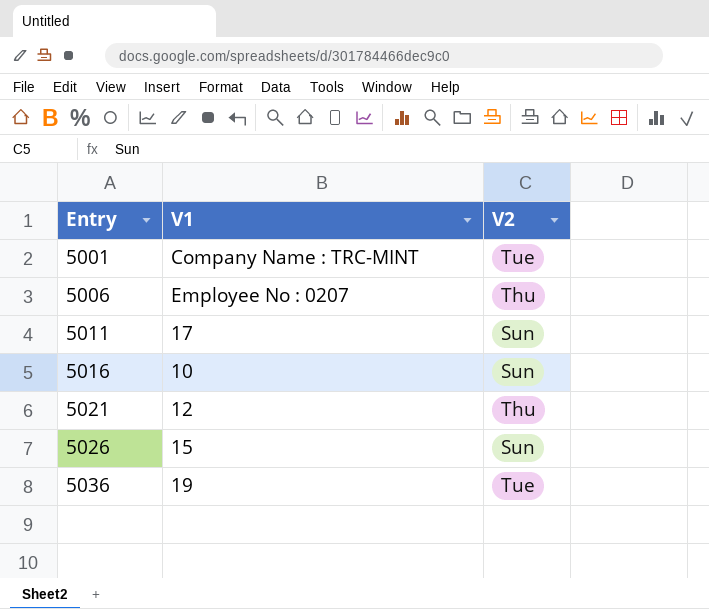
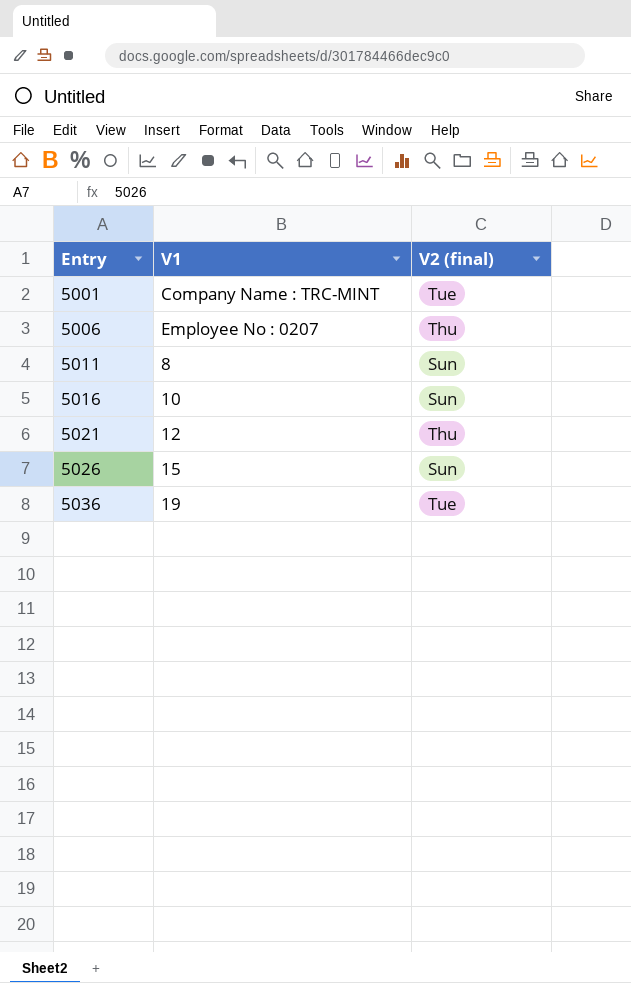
column name: V2 -> V2 (final)
5011 | V1: 17 -> 8

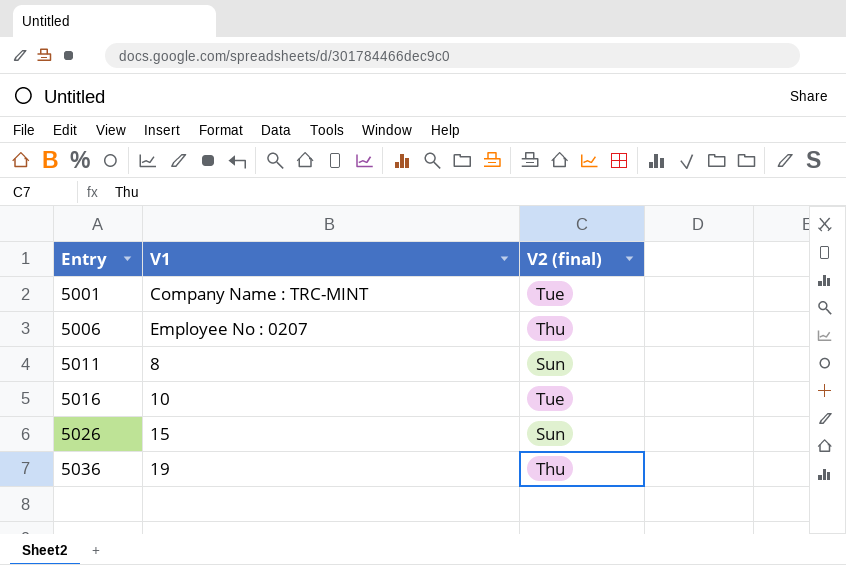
row 5021: 12 | Thu -> none
5016 | V2 (final): Sun -> Tue
5036 | V2 (final): Tue -> Thu

